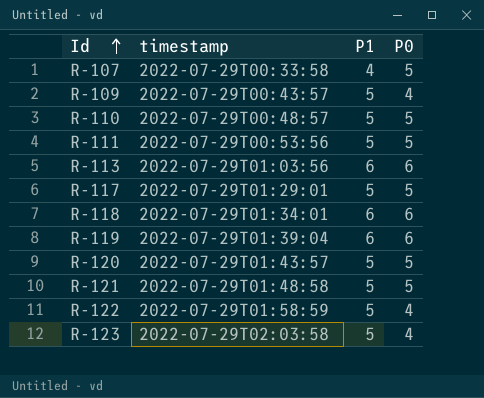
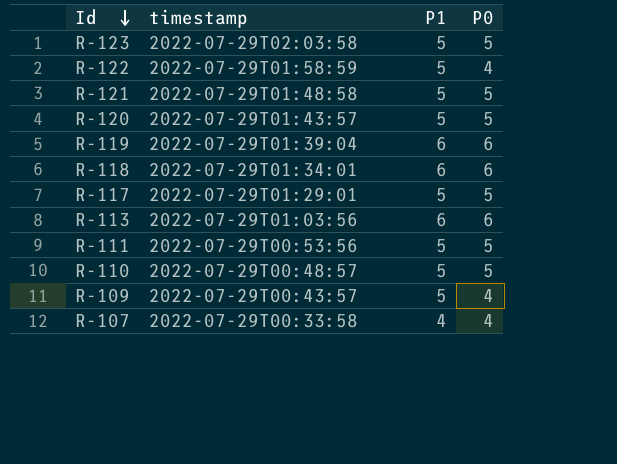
row order: Id ascending -> Id descending
R-123 | P0: 4 -> 5
R-107 | P0: 5 -> 4

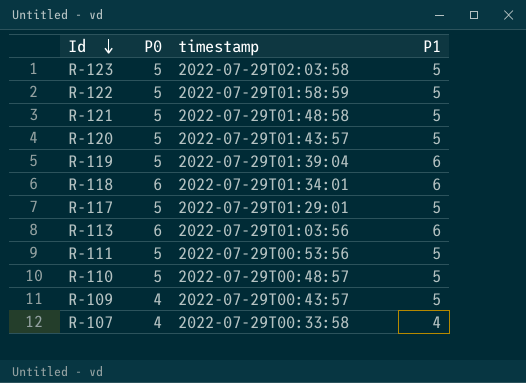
column P0 | position: 4 -> 2
R-122 | P0: 4 -> 5
R-119 | P0: 6 -> 5

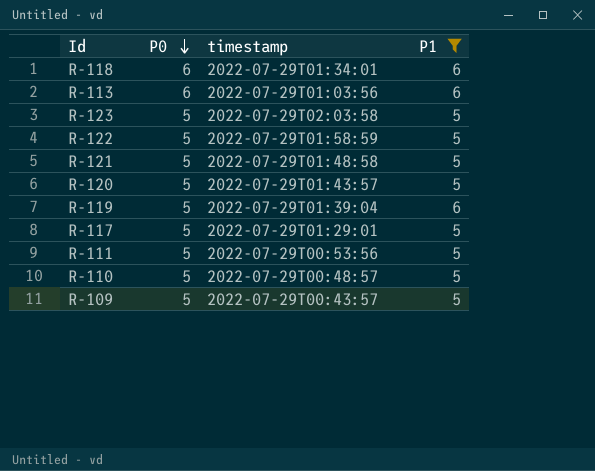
filter: none -> P1 != 4
row order: Id descending -> P0 descending
R-109 | P0: 4 -> 5

